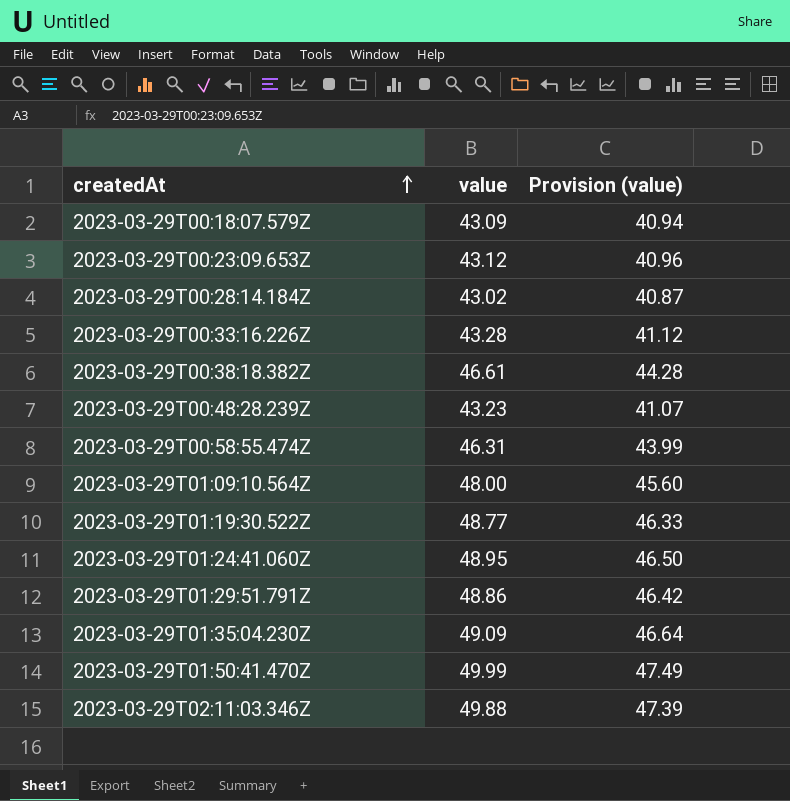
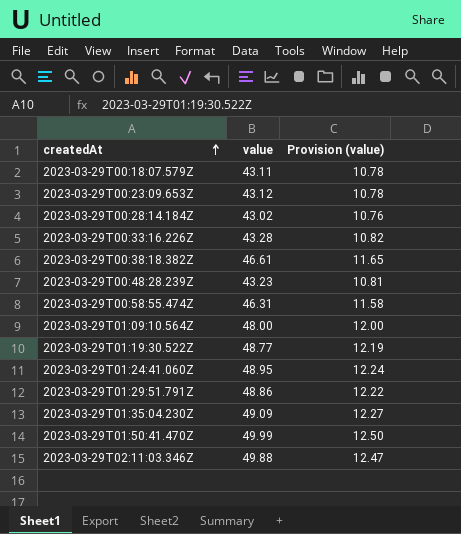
column Provision (value) | formula: [value] * 0.95 -> [value] * 0.25
2023-03-29T00:18:07.579Z | value: 43.09 -> 43.11

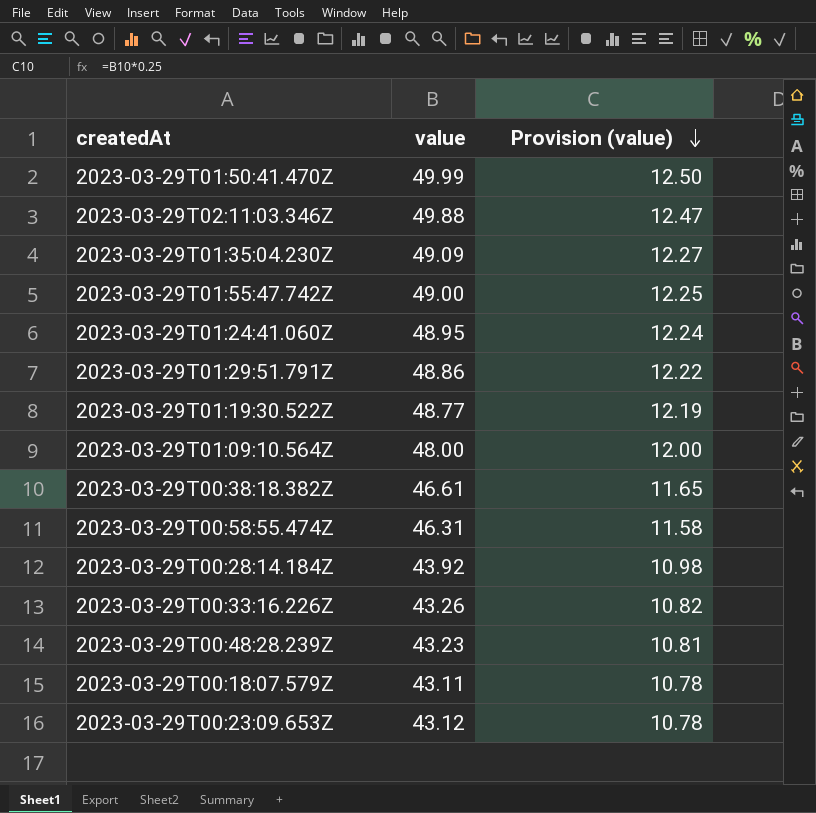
row order: createdAt ascending -> Provision (value) descending
row 2023-03-29T01:55:47.742Z: none -> 49.00 | 12.25
2023-03-29T00:28:14.184Z | value: 43.02 -> 43.92
2023-03-29T00:28:14.184Z | Provision (value): 10.76 -> 10.98
2023-03-29T00:33:16.226Z | value: 43.28 -> 43.26

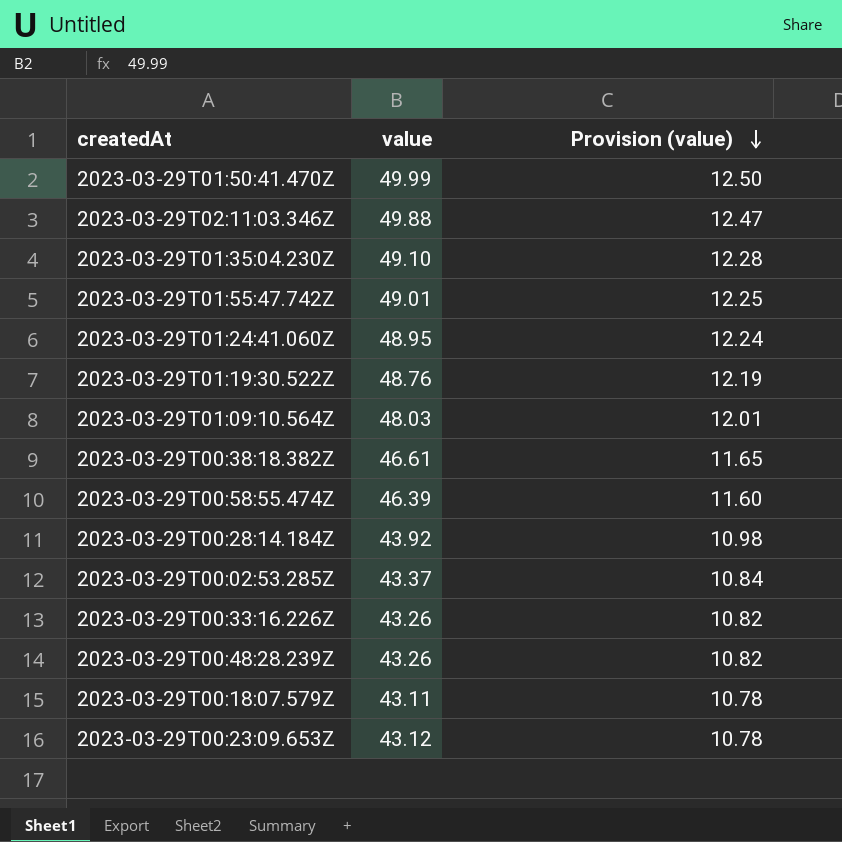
row 2023-03-29T01:29:51.791Z: 48.86 | 12.22 -> none
2023-03-29T01:35:04.230Z | value: 49.09 -> 49.10
2023-03-29T01:35:04.230Z | Provision (value): 12.27 -> 12.28
2023-03-29T01:55:47.742Z | value: 49.00 -> 49.01
2023-03-29T01:19:30.522Z | value: 48.77 -> 48.76
2023-03-29T01:09:10.564Z | value: 48.00 -> 48.03
2023-03-29T01:09:10.564Z | Provision (value): 12.00 -> 12.01
2023-03-29T00:58:55.474Z | value: 46.31 -> 46.39
2023-03-29T00:58:55.474Z | Provision (value): 11.58 -> 11.60
row 2023-03-29T00:02:53.285Z: none -> 43.37 | 10.84
2023-03-29T00:48:28.239Z | value: 43.23 -> 43.26
2023-03-29T00:48:28.239Z | Provision (value): 10.81 -> 10.82

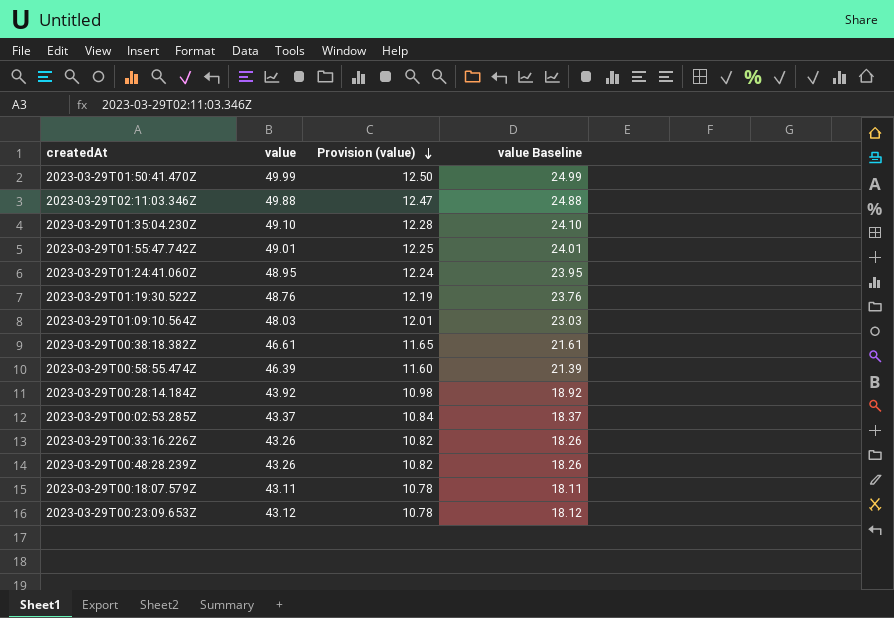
column value Baseline | formula: none -> [value] - 25

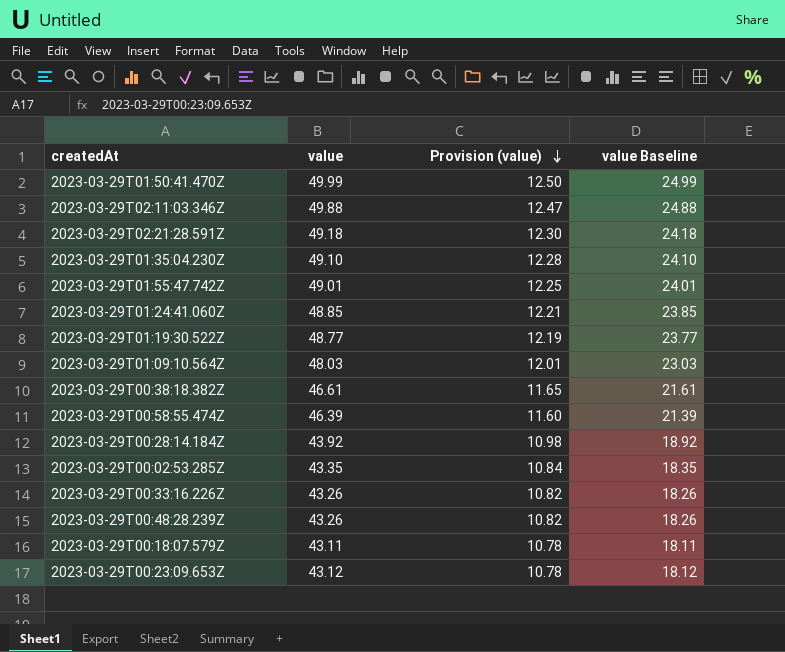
row 2023-03-29T02:21:28.591Z: none -> 49.18 | 12.30 | 24.18
2023-03-29T01:24:41.060Z | value: 48.95 -> 48.85
2023-03-29T01:24:41.060Z | Provision (value): 12.24 -> 12.21
2023-03-29T01:24:41.060Z | value Baseline: 23.95 -> 23.85
2023-03-29T01:19:30.522Z | value: 48.76 -> 48.77
2023-03-29T01:19:30.522Z | value Baseline: 23.76 -> 23.77
2023-03-29T00:02:53.285Z | value: 43.37 -> 43.35
2023-03-29T00:02:53.285Z | value Baseline: 18.37 -> 18.35

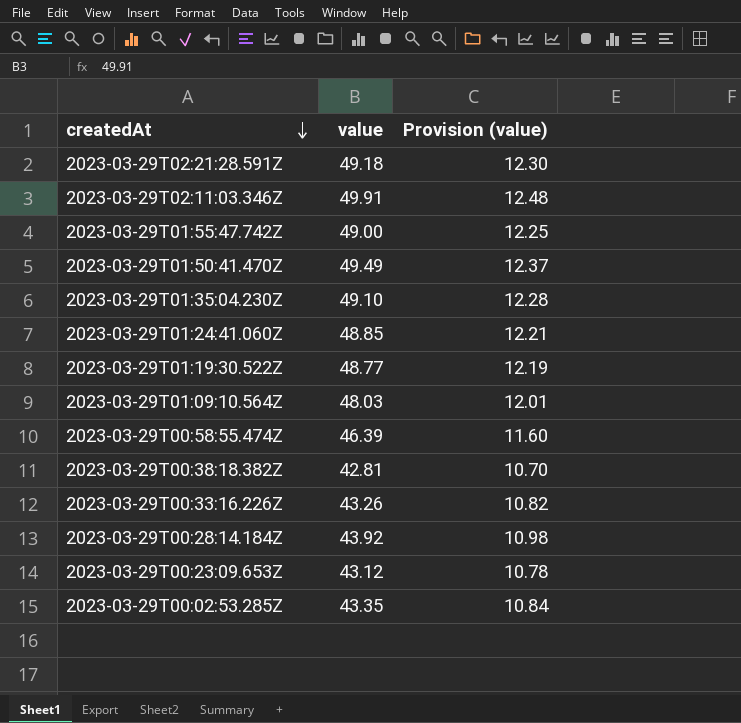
row order: Provision (value) descending -> createdAt descending
column value Baseline | formula: [value] - 25 -> none
row 2023-03-29T00:48:28.239Z: 43.26 | 10.82 | 18.26 -> none
row 2023-03-29T00:18:07.579Z: 43.11 | 10.78 | 18.11 -> none
2023-03-29T02:11:03.346Z | value: 49.88 -> 49.91
2023-03-29T02:11:03.346Z | Provision (value): 12.47 -> 12.48
2023-03-29T01:55:47.742Z | value: 49.01 -> 49.00
2023-03-29T01:50:41.470Z | value: 49.99 -> 49.49
2023-03-29T01:50:41.470Z | Provision (value): 12.50 -> 12.37
2023-03-29T00:38:18.382Z | value: 46.61 -> 42.81
2023-03-29T00:38:18.382Z | Provision (value): 11.65 -> 10.70

